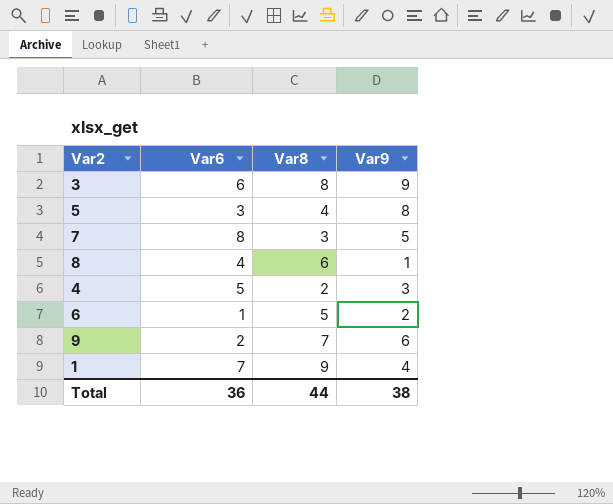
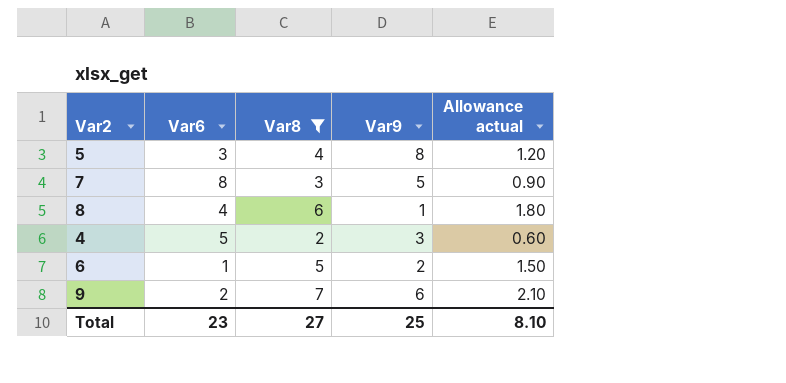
filter: none -> Var8 <= 7
column Allowance actual | formula: none -> [Var8] * 0.3
Total | Var6: 36 -> 23
Total | Var8: 44 -> 27
Total | Var9: 38 -> 25

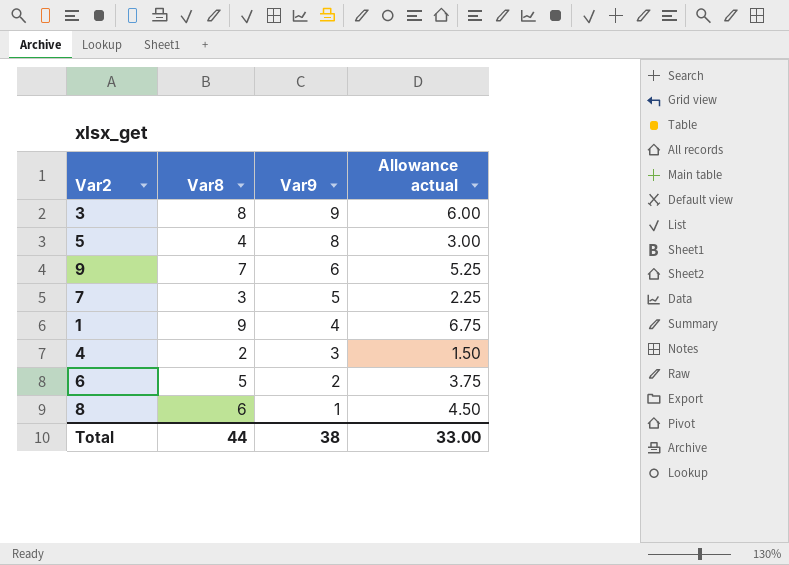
filter: Var8 <= 7 -> none
row order: none -> Var9 descending
column Var6 | position: 2 -> none
column Allowance actual | formula: [Var8] * 0.3 -> [Var8] * 0.75
Total | Var8: 27 -> 44
Total | Var9: 25 -> 38
Total | Allowance actual: 8.10 -> 33.00

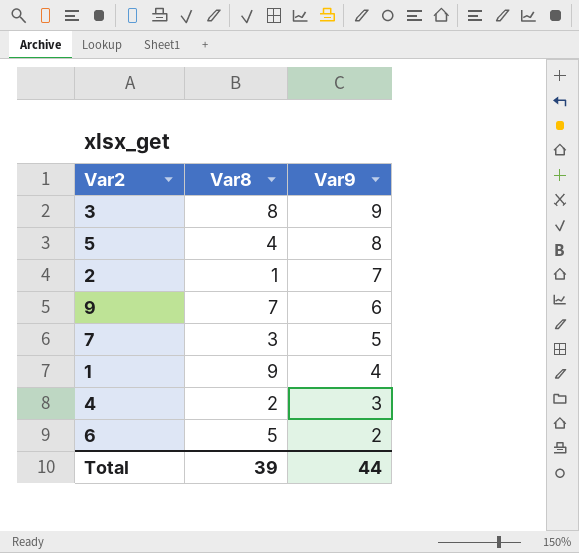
column Allowance actual | formula: [Var8] * 0.75 -> none
row 8: 6 | 1 | 4.50 -> none
row 2: none -> 1 | 7
Total | Var8: 44 -> 39
Total | Var9: 38 -> 44

